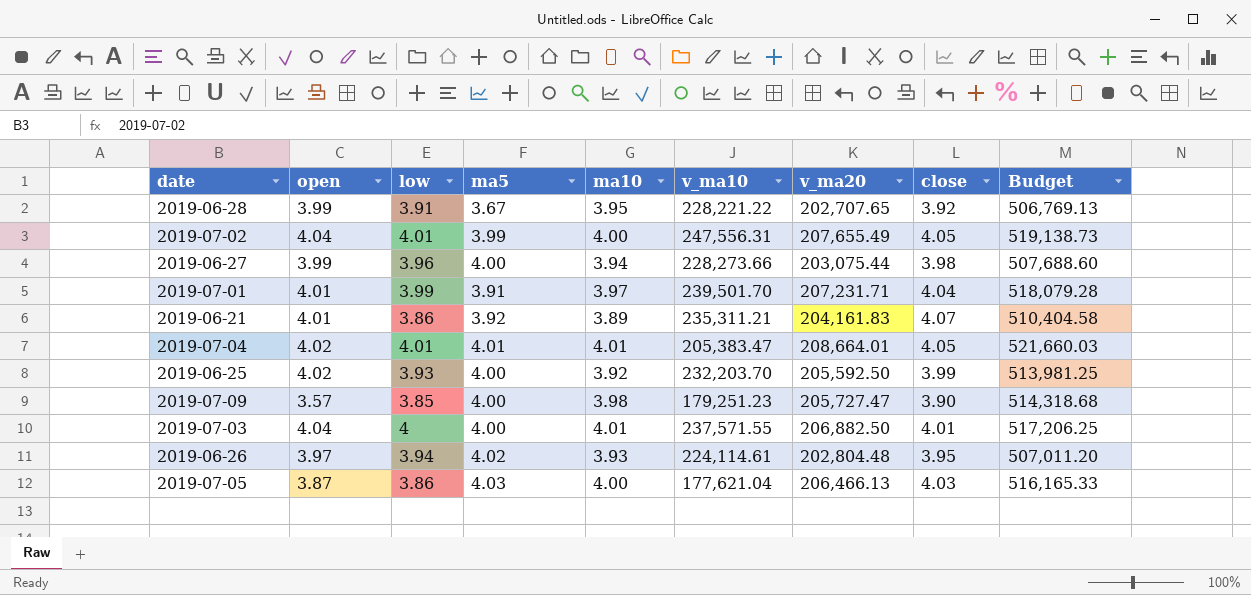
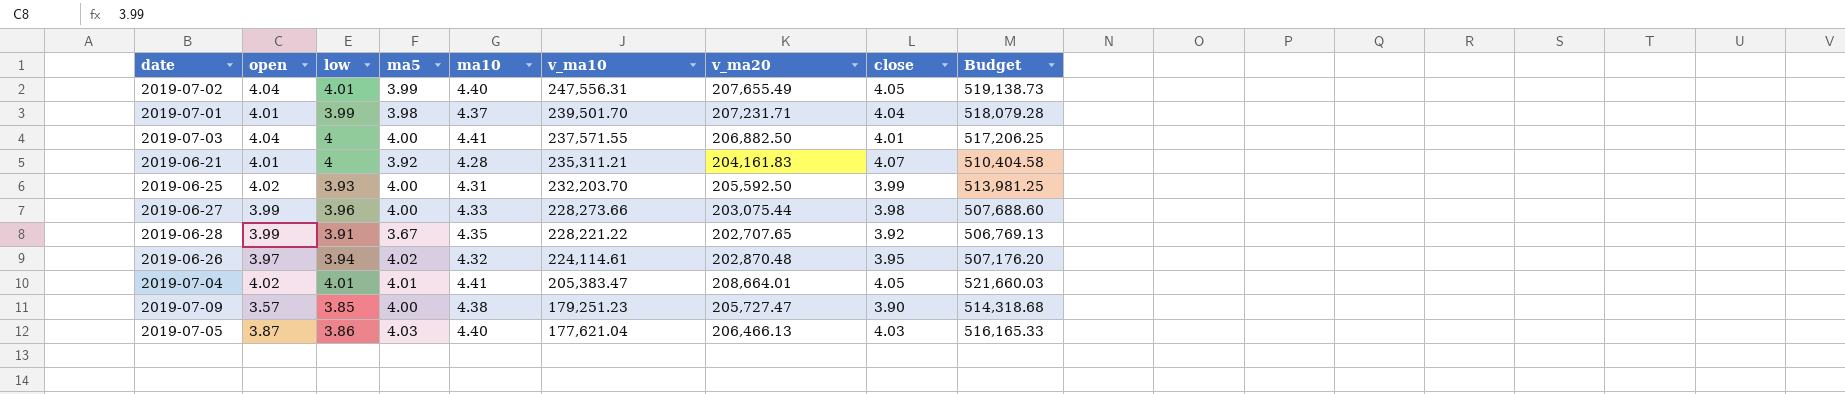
row order: none -> v_ma10 descending
2019-07-02 | ma10: 4.00 -> 4.40
2019-07-01 | ma5: 3.91 -> 3.98
2019-07-01 | ma10: 3.97 -> 4.37
2019-07-03 | ma10: 4.01 -> 4.41
2019-06-21 | low: 3.86 -> 4
2019-06-21 | ma10: 3.89 -> 4.28
2019-06-25 | ma10: 3.92 -> 4.31
2019-06-27 | ma10: 3.94 -> 4.33
2019-06-28 | ma10: 3.95 -> 4.35
2019-06-26 | ma10: 3.93 -> 4.32
2019-06-26 | v_ma20: 202,804.48 -> 202,870.48
2019-06-26 | Budget: 507,011.20 -> 507,176.20
2019-07-04 | ma10: 4.01 -> 4.41
2019-07-09 | ma10: 3.98 -> 4.38
2019-07-05 | ma10: 4.00 -> 4.40

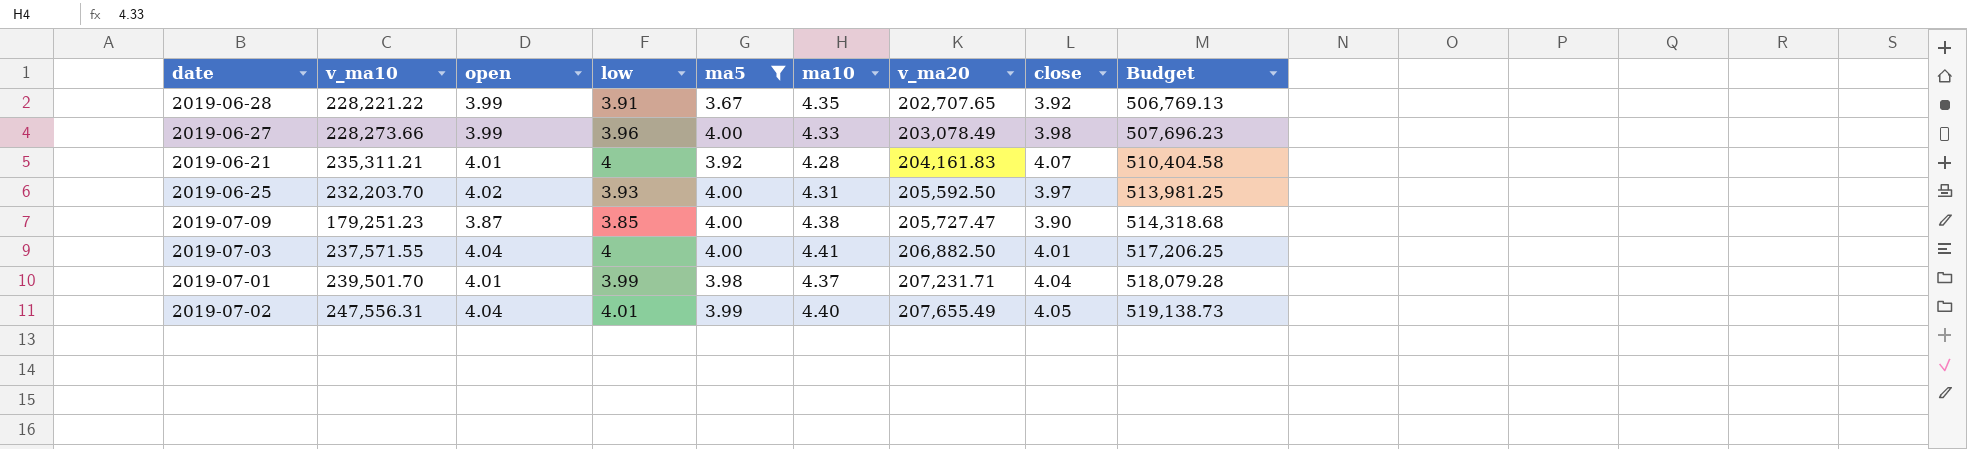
filter: none -> ma5 <= 4.00
row order: v_ma10 descending -> v_ma20 ascending
column v_ma10 | position: 6 -> 2
2019-06-27 | v_ma20: 203,075.44 -> 203,078.49
2019-06-27 | Budget: 507,688.60 -> 507,696.23
2019-06-25 | close: 3.99 -> 3.97
2019-07-09 | open: 3.57 -> 3.87

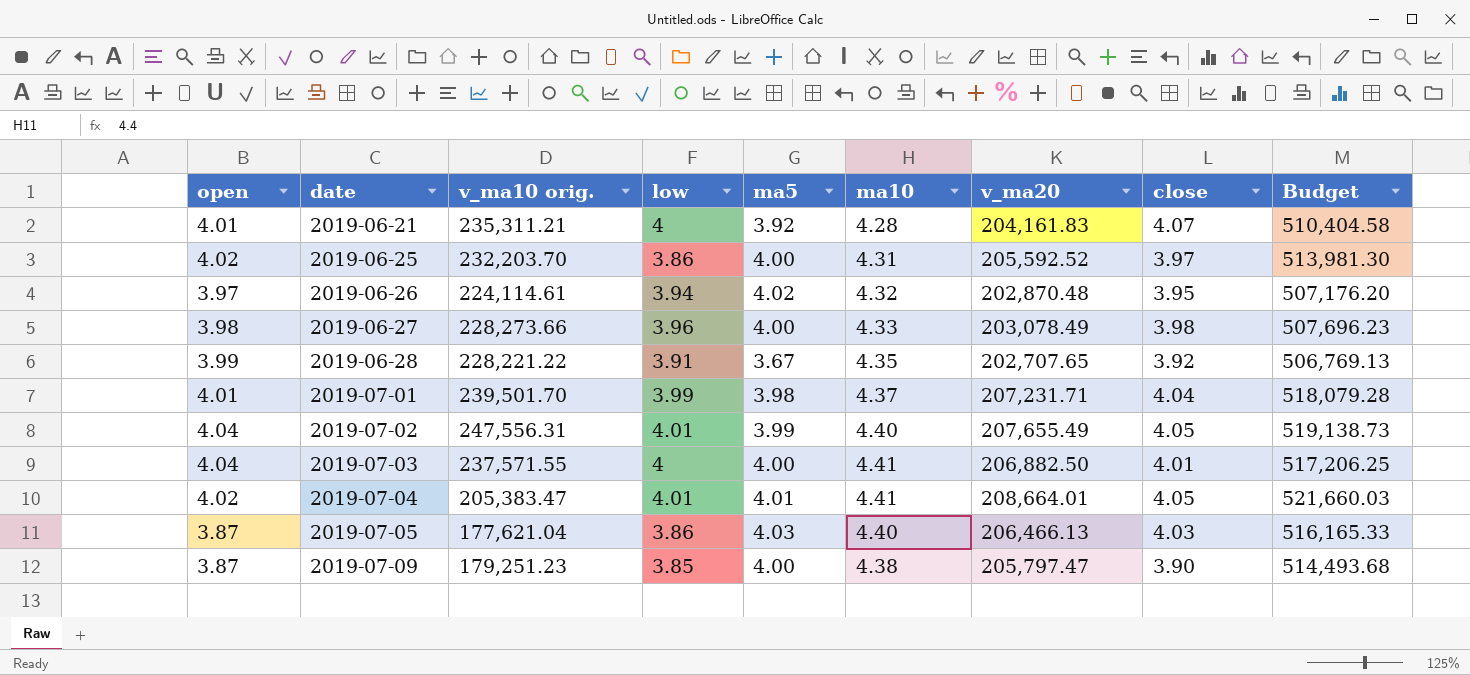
filter: ma5 <= 4.00 -> none
row order: v_ma20 ascending -> date ascending
column open | position: 3 -> 1
column name: v_ma10 -> v_ma10 orig.
2019-06-25 | low: 3.93 -> 3.86
2019-06-25 | v_ma20: 205,592.50 -> 205,592.52
2019-06-25 | Budget: 513,981.25 -> 513,981.30
2019-06-27 | open: 3.99 -> 3.98
2019-07-09 | v_ma20: 205,727.47 -> 205,797.47
2019-07-09 | Budget: 514,318.68 -> 514,493.68

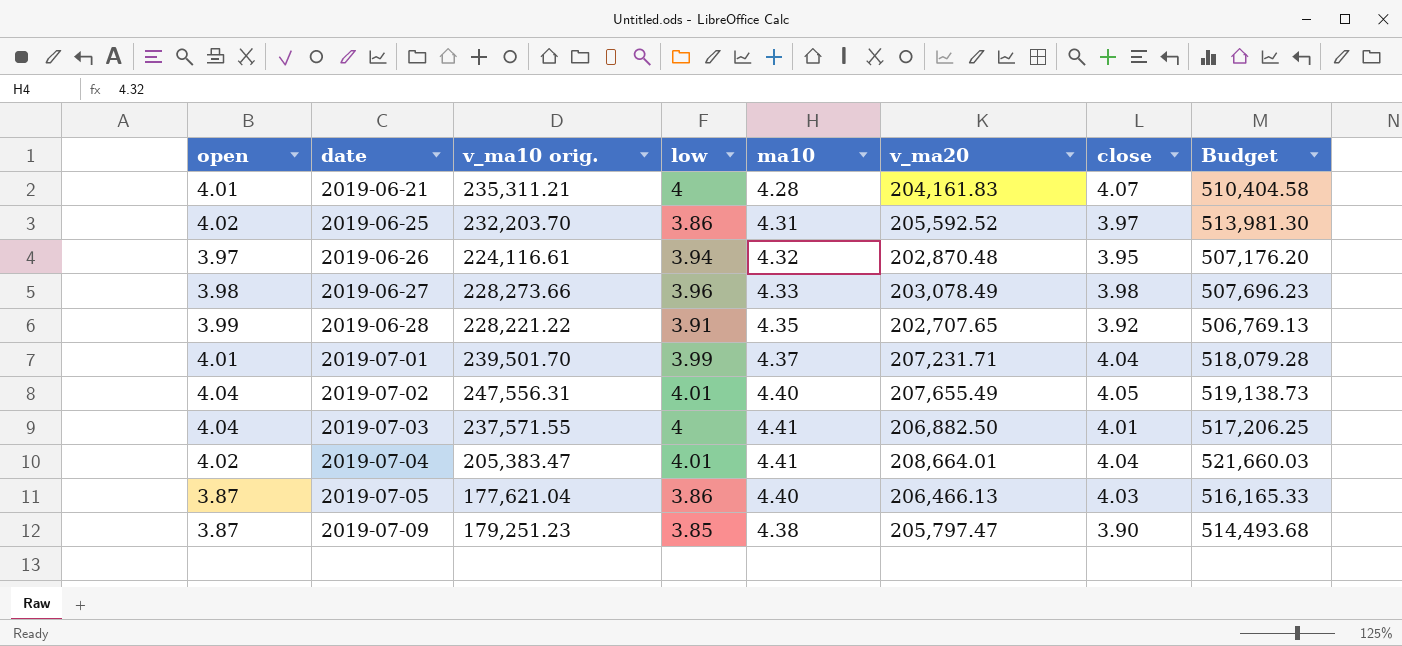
column ma5 | position: 5 -> none
2019-06-26 | v_ma10 orig.: 224,114.61 -> 224,116.61
2019-07-04 | close: 4.05 -> 4.04

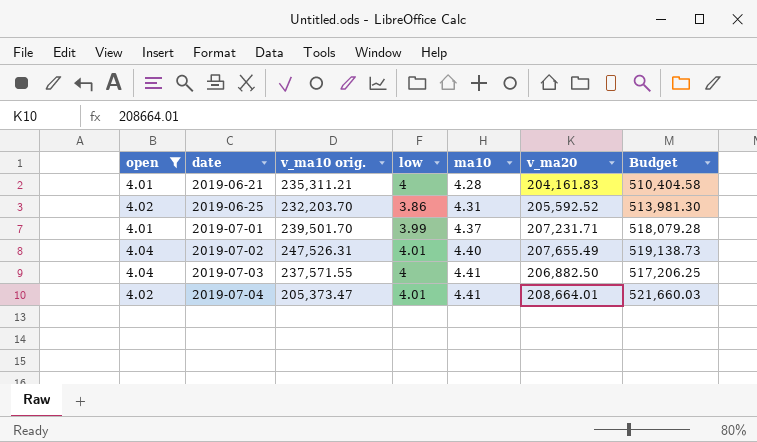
filter: none -> open >= 4.01
column close | position: 7 -> none
2019-07-02 | v_ma10 orig.: 247,556.31 -> 247,526.31
2019-07-04 | v_ma10 orig.: 205,383.47 -> 205,373.47

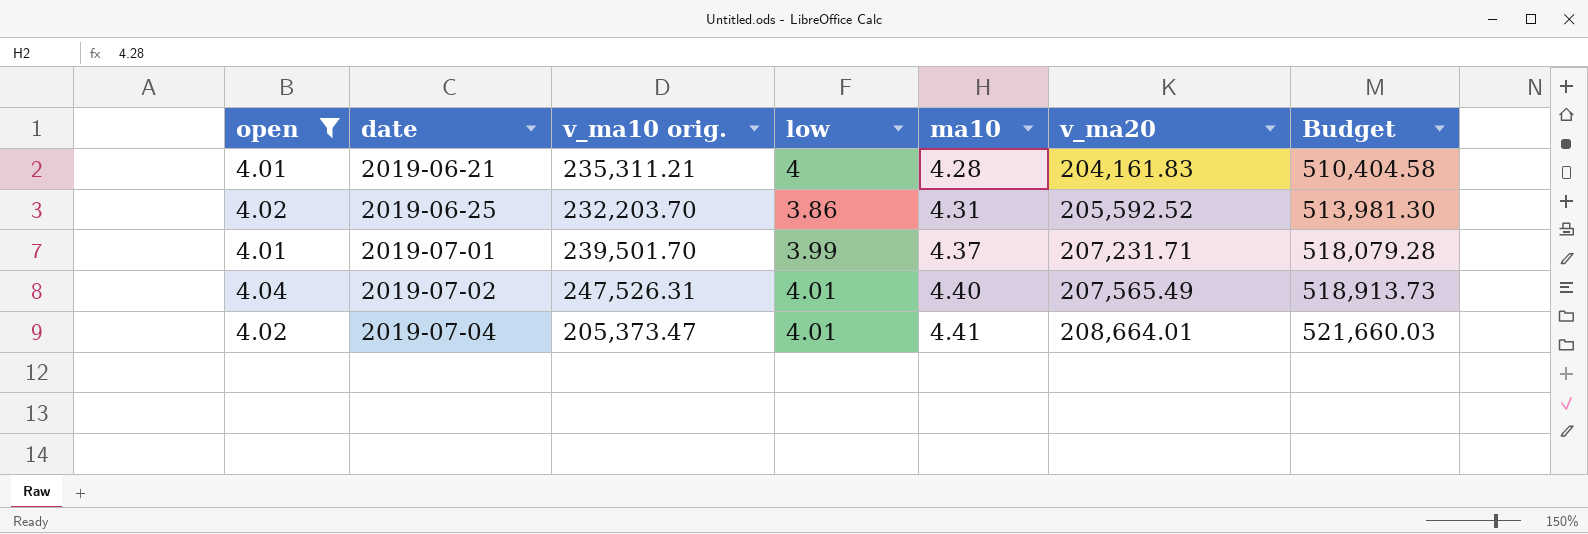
row 2019-07-03: 4.04 | 237,571.55 | 4 | 4.41 | 206,882.50 | 517,206.25 -> none
2019-07-02 | v_ma20: 207,655.49 -> 207,565.49
2019-07-02 | Budget: 519,138.73 -> 518,913.73

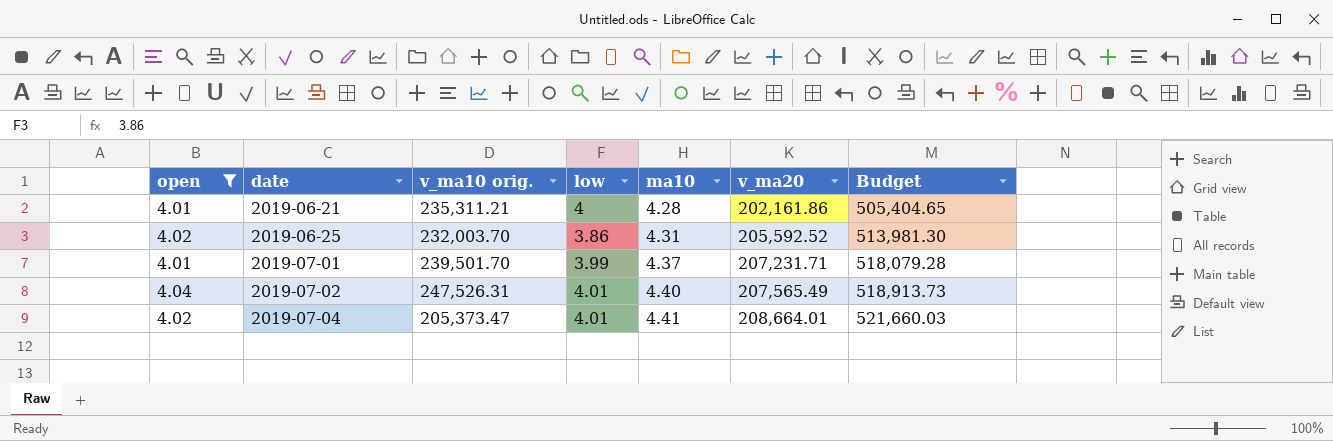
2019-06-21 | v_ma20: 204,161.83 -> 202,161.86
2019-06-21 | Budget: 510,404.58 -> 505,404.65
2019-06-25 | v_ma10 orig.: 232,203.70 -> 232,003.70

